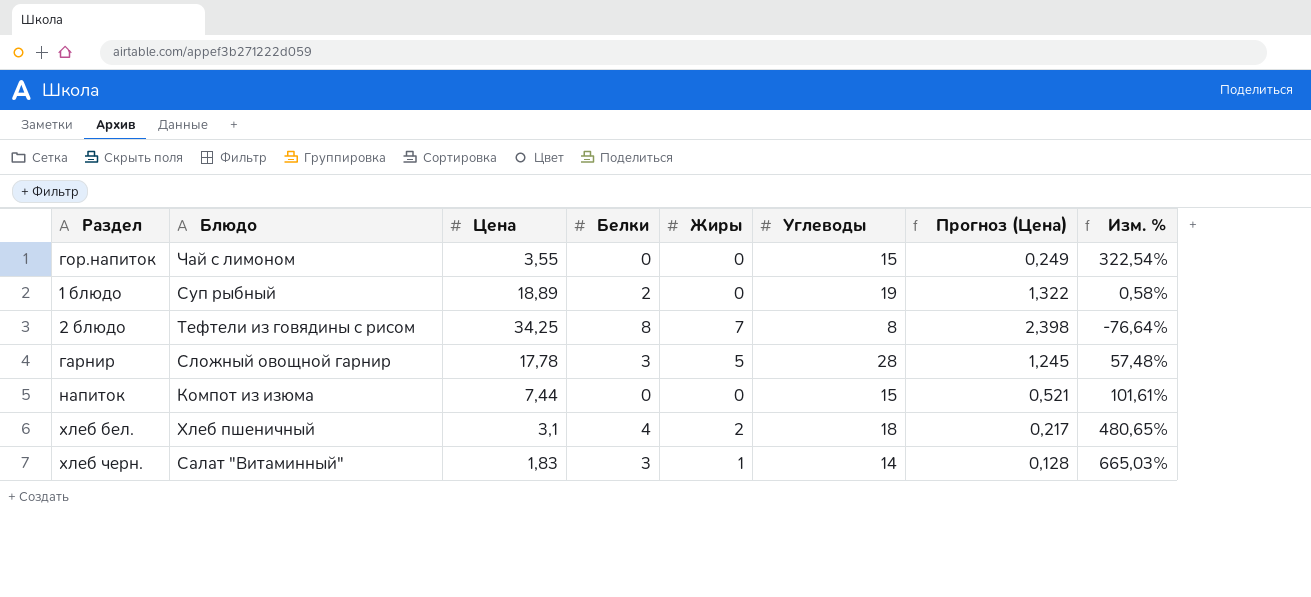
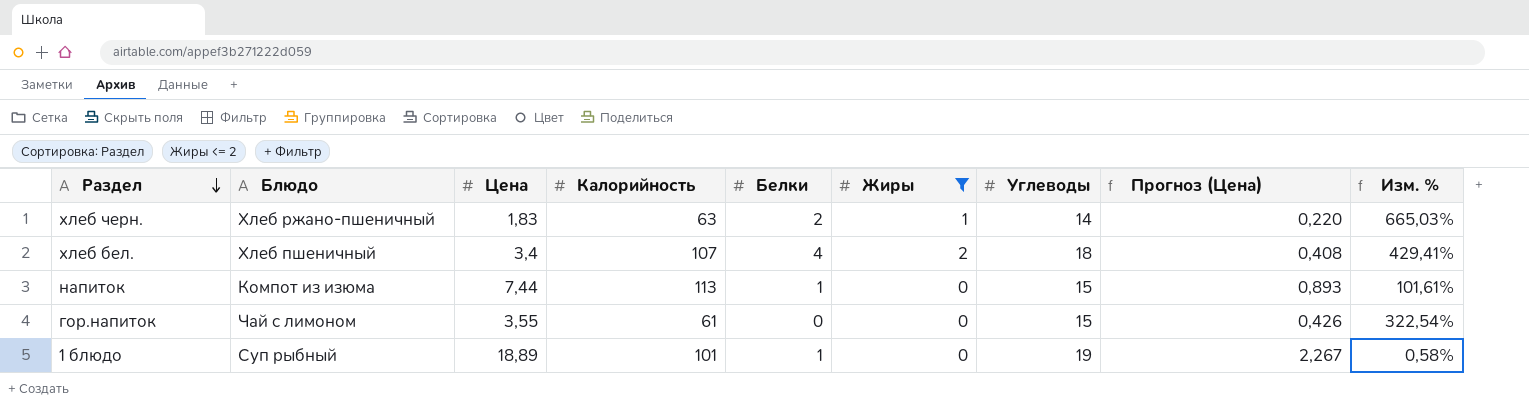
filter: none -> Жиры <= 2
row order: none -> Раздел descending
column Калорийность | position: none -> 4
column Прогноз (Цена) | formula: [Цена] * 0,07 -> [Цена] * 0,12
хлеб черн. | Блюдо: Салат "Витаминный" -> Хлеб ржано-пшеничный
хлеб черн. | Белки: 3 -> 2
хлеб бел. | Цена: 3,1 -> 3,4
хлеб бел. | Изм. %: 480,65% -> 429,41%
напиток | Белки: 0 -> 1
1 блюдо | Белки: 2 -> 1

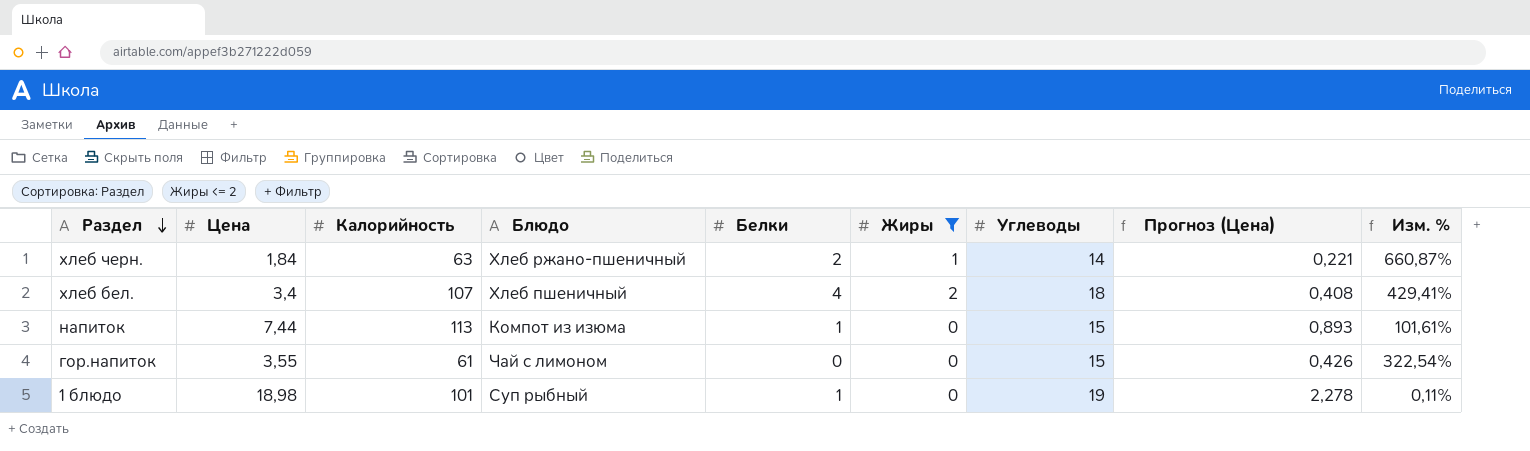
column Блюдо | position: 2 -> 4
хлеб черн. | Цена: 1,83 -> 1,84
хлеб черн. | Прогноз (Цена): 0,220 -> 0,221
хлеб черн. | Изм. %: 665,03% -> 660,87%
1 блюдо | Цена: 18,89 -> 18,98
1 блюдо | Прогноз (Цена): 2,267 -> 2,278
1 блюдо | Изм. %: 0,58% -> 0,11%

